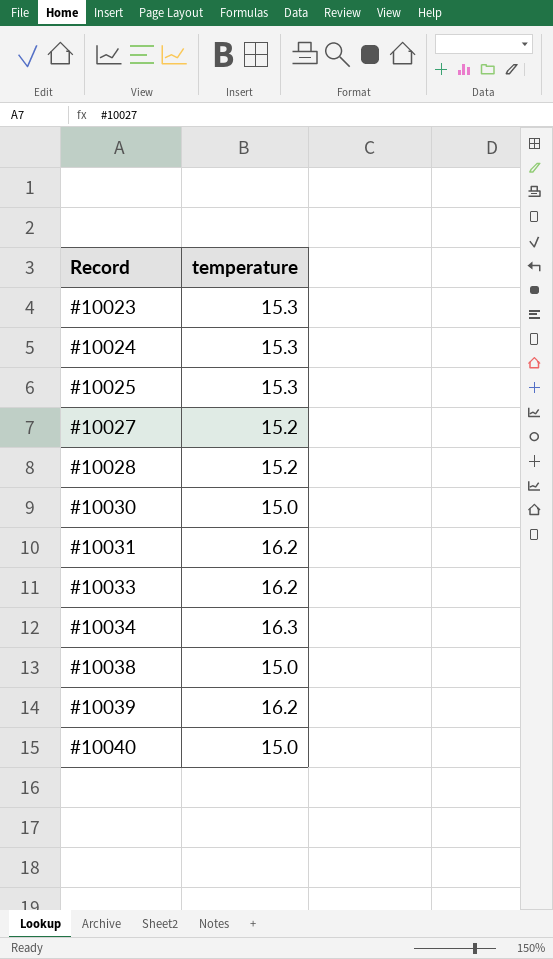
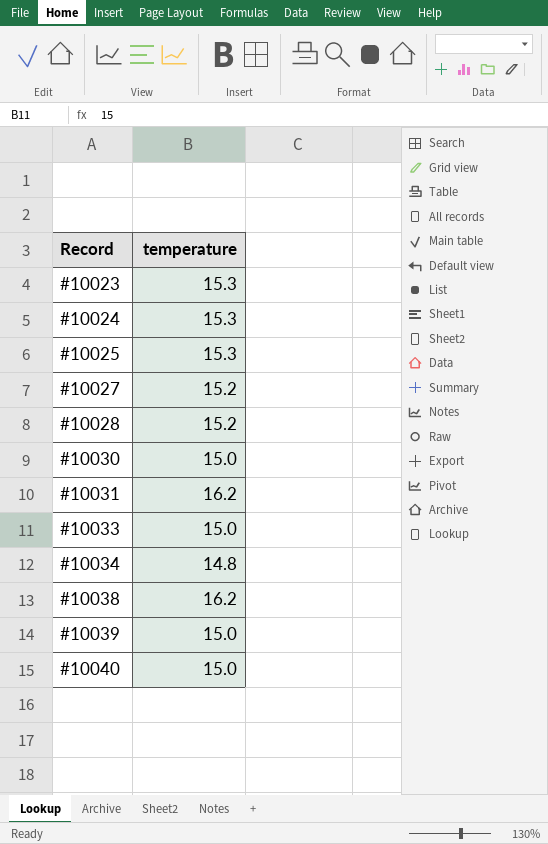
#10033 | temperature: 16.2 -> 15.0
#10034 | temperature: 16.3 -> 14.8
#10038 | temperature: 15.0 -> 16.2
#10039 | temperature: 16.2 -> 15.0

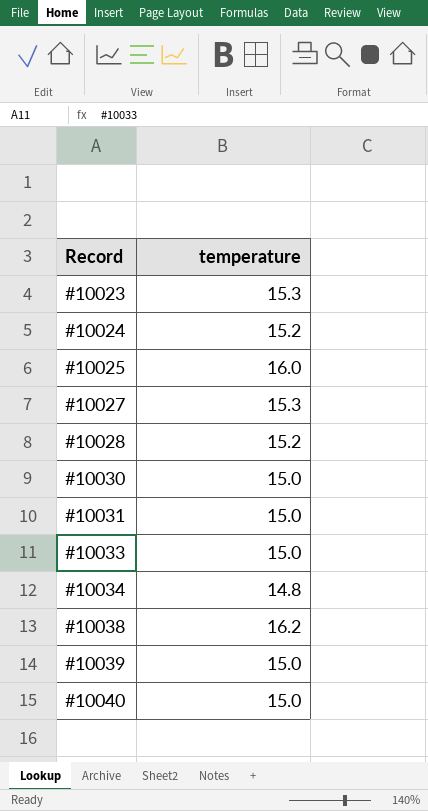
#10024 | temperature: 15.3 -> 15.2
#10025 | temperature: 15.3 -> 16.0
#10027 | temperature: 15.2 -> 15.3
#10031 | temperature: 16.2 -> 15.0

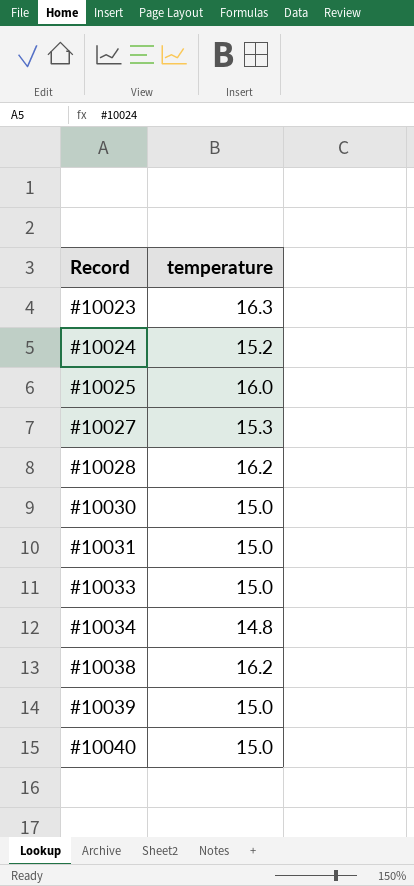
#10023 | temperature: 15.3 -> 16.3
#10028 | temperature: 15.2 -> 16.2

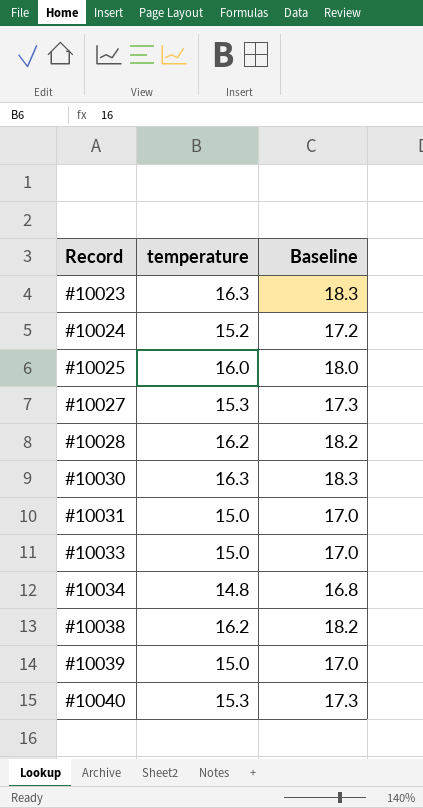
column Baseline | formula: none -> [temperature] + 2
#10030 | temperature: 15.0 -> 16.3
#10040 | temperature: 15.0 -> 15.3

